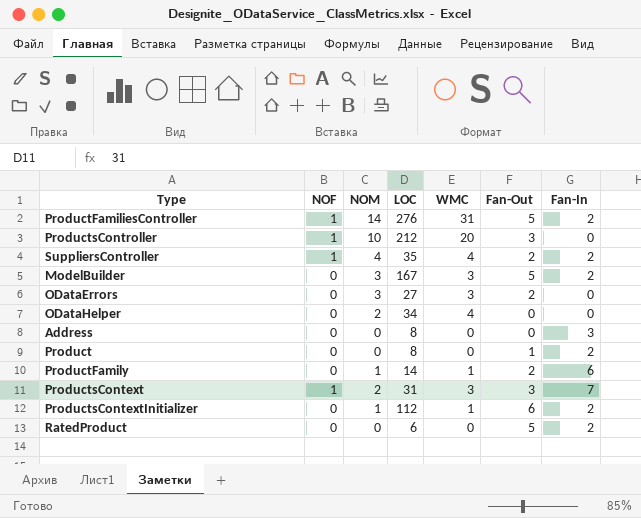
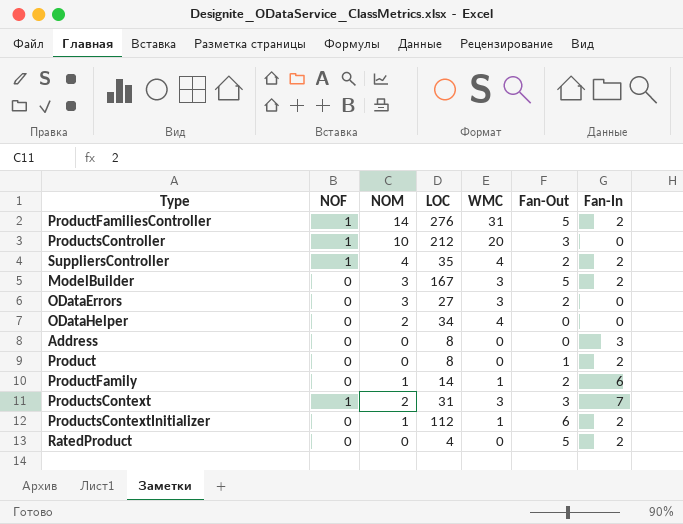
RatedProduct | LOC: 6 -> 4

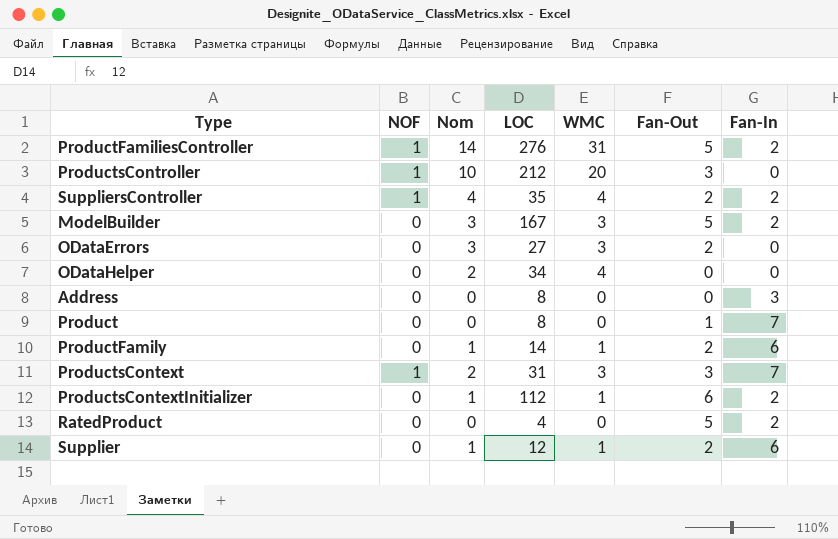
column name: NOM -> Nom
Product | Fan-In: 2 -> 7
row Supplier: none -> 0 | 1 | 12 | 1 | 2 | 6

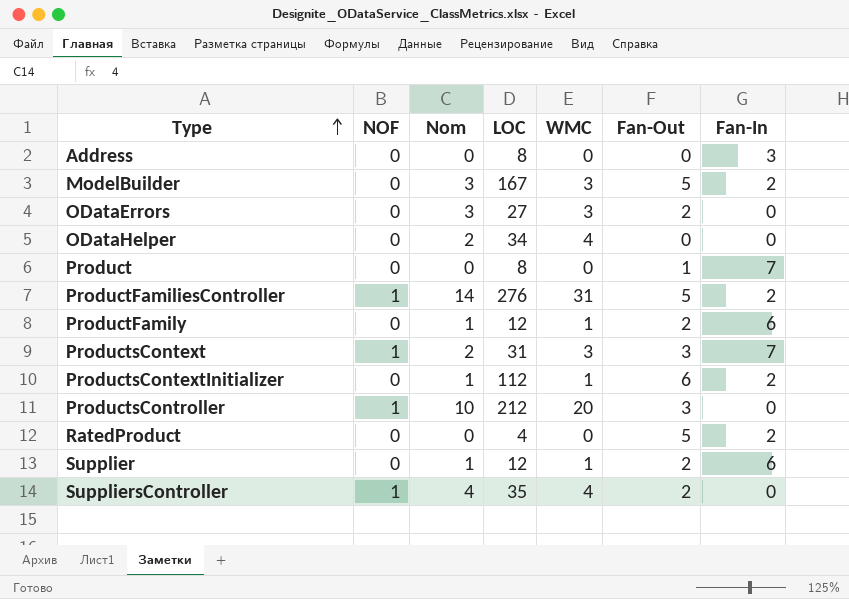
row order: none -> Type ascending
ProductFamily | LOC: 14 -> 12
SuppliersController | Fan-In: 2 -> 0

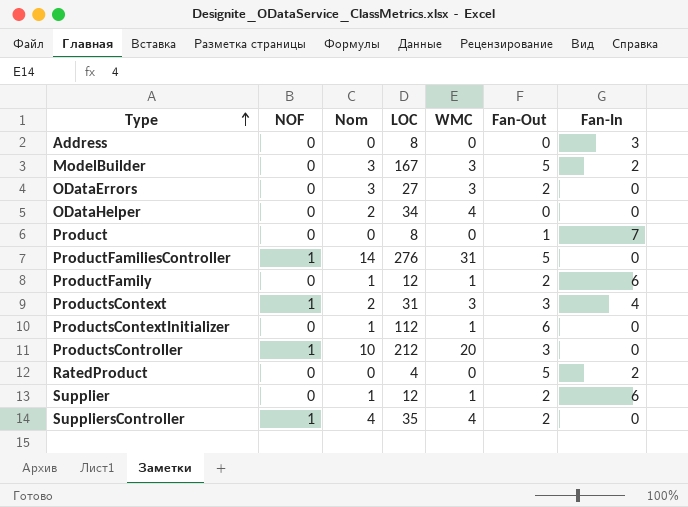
ProductFamiliesController | Fan-In: 2 -> 0
ProductsContext | Fan-In: 7 -> 4
ProductsContextInitializer | Fan-In: 2 -> 0

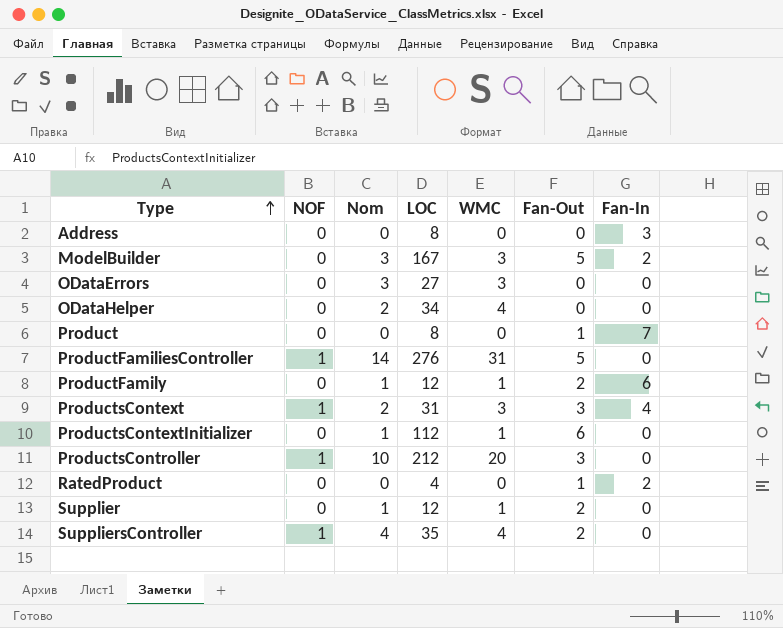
ODataErrors | Fan-Out: 2 -> 0
RatedProduct | Fan-Out: 5 -> 1
Supplier | Fan-In: 6 -> 0

